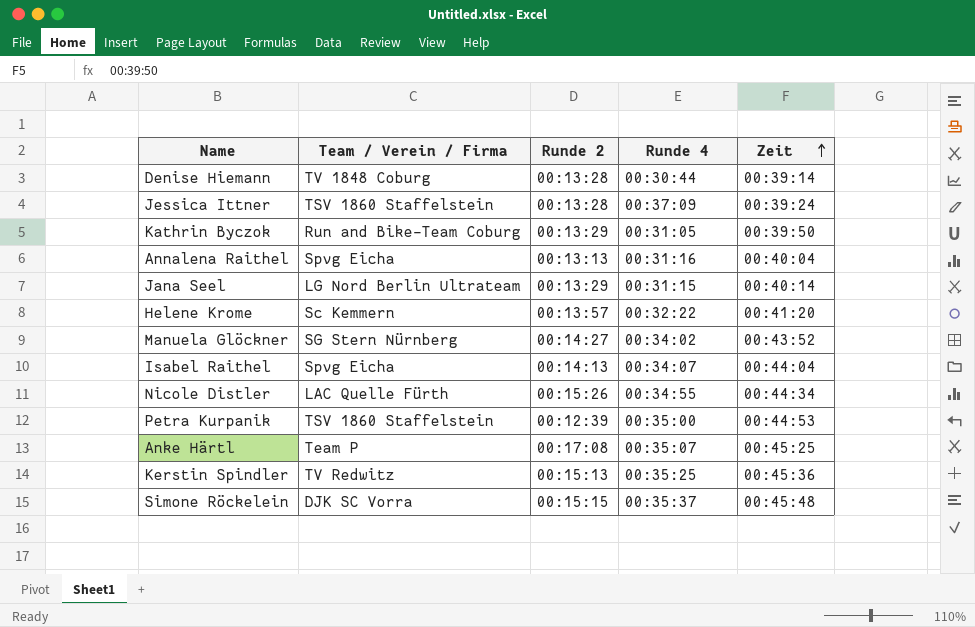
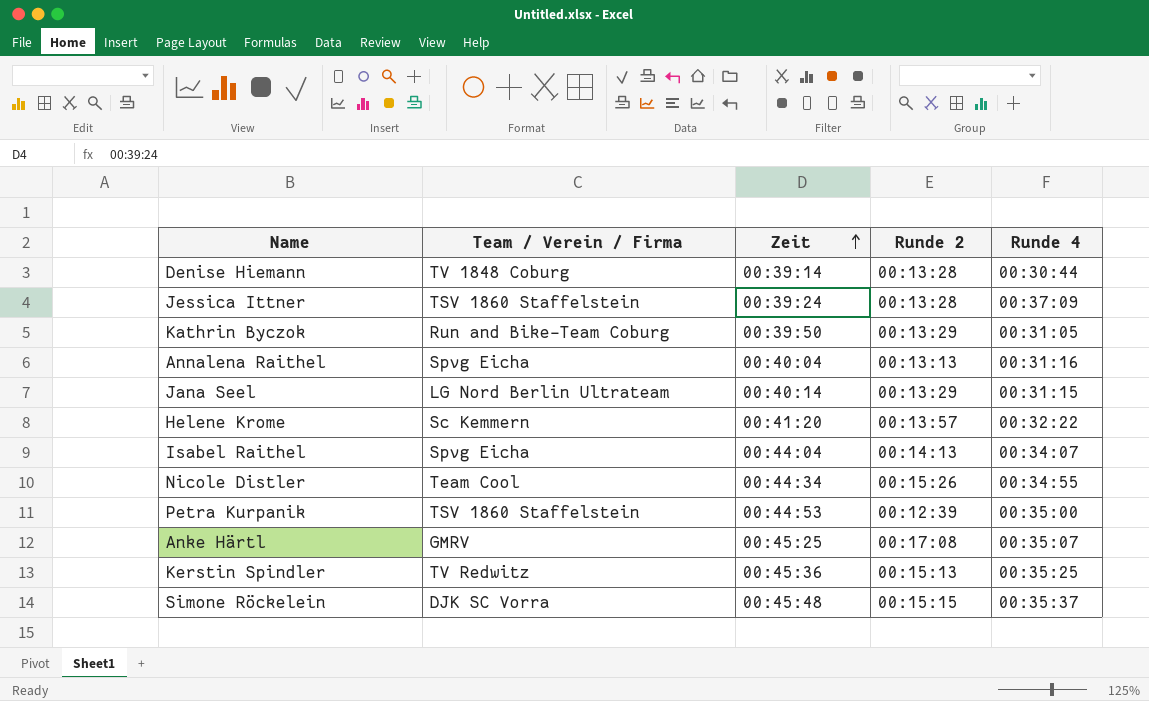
column Zeit | position: 5 -> 3
row Manuela Glöckner: SG Stern Nürnberg | 00:14:27 | 00:34:02 | 00:43:52 -> none
Nicole Distler | Team / Verein / Firma: LAC Quelle Fürth -> Team Cool
Anke Härtl | Team / Verein / Firma: Team P -> GMRV

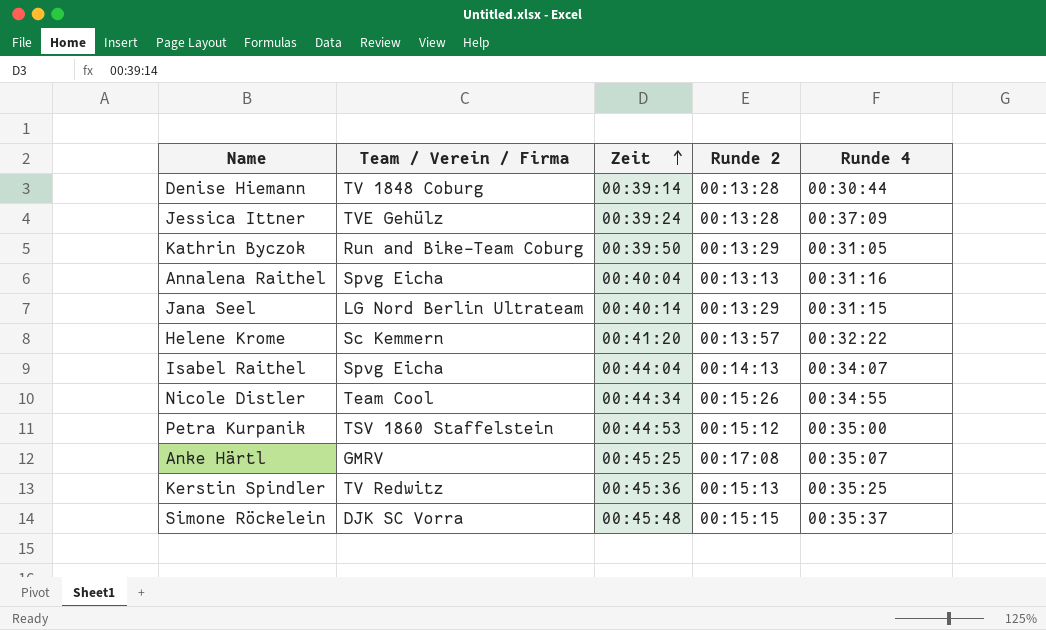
Jessica Ittner | Team / Verein / Firma: TSV 1860 Staffelstein -> TVE Gehülz
Petra Kurpanik | Runde 2: 00:12:39 -> 00:15:12

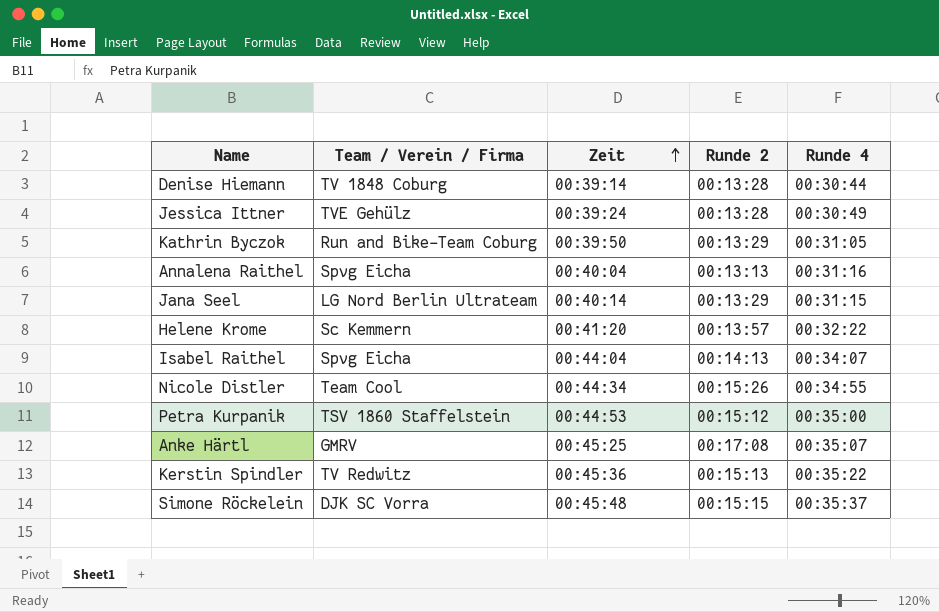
Jessica Ittner | Runde 4: 00:37:09 -> 00:30:49
Kerstin Spindler | Runde 4: 00:35:25 -> 00:35:22

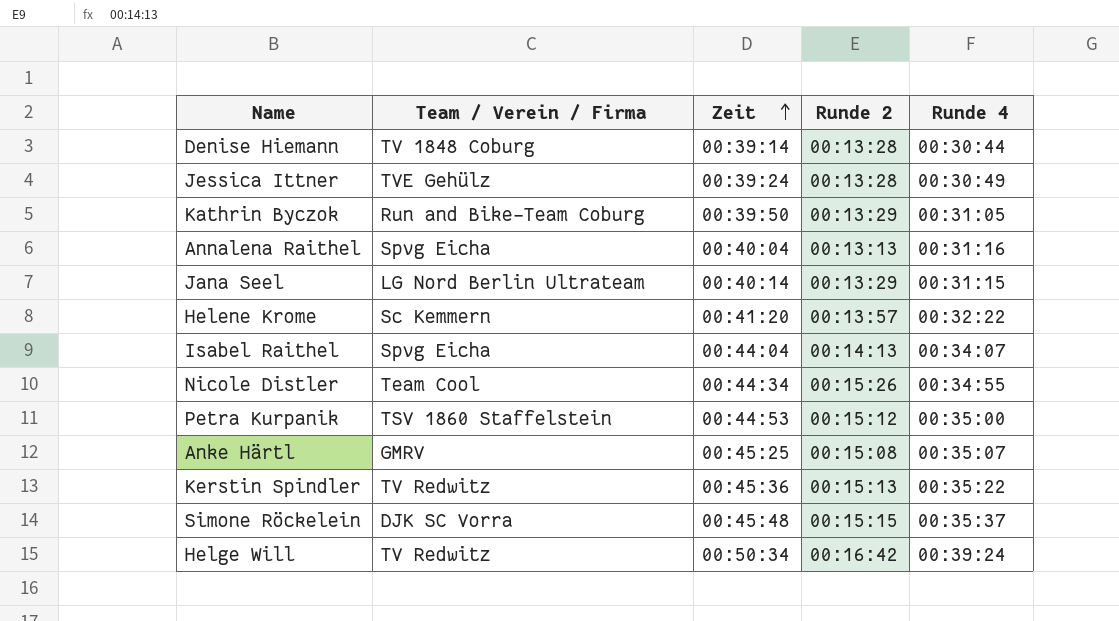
Anke Härtl | Runde 2: 00:17:08 -> 00:15:08
row Helge Will: none -> TV Redwitz | 00:50:34 | 00:16:42 | 00:39:24

